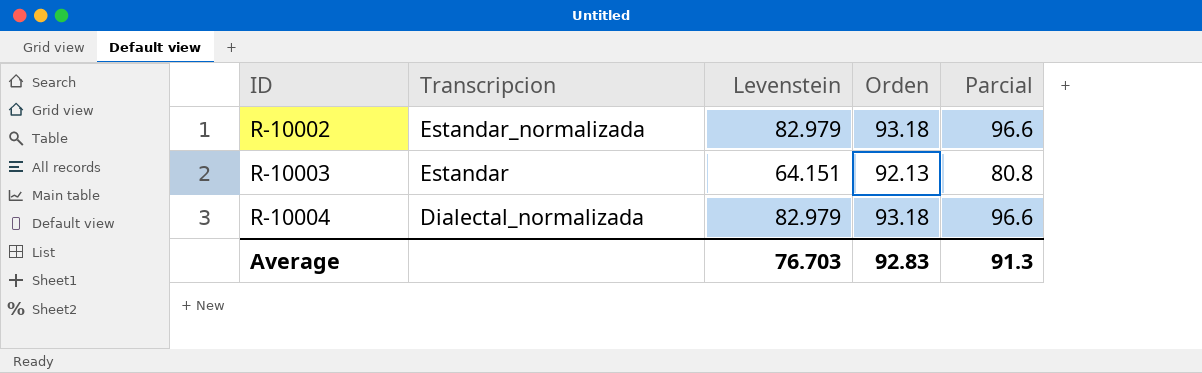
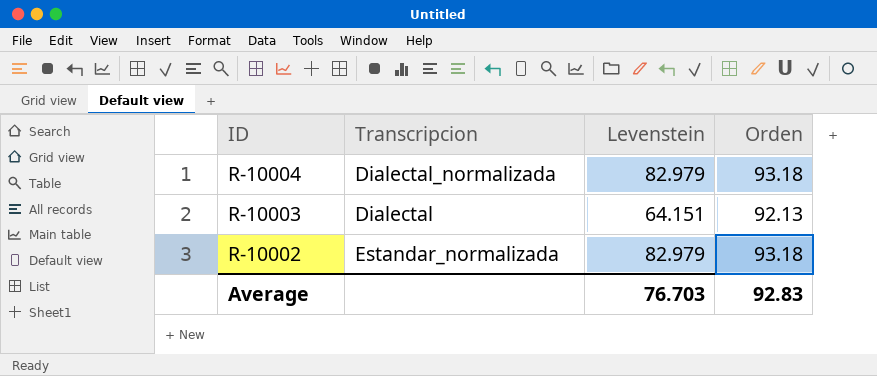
row order: ID ascending -> ID descending
column Parcial | position: 5 -> none
R-10003 | Transcripcion: Estandar -> Dialectal

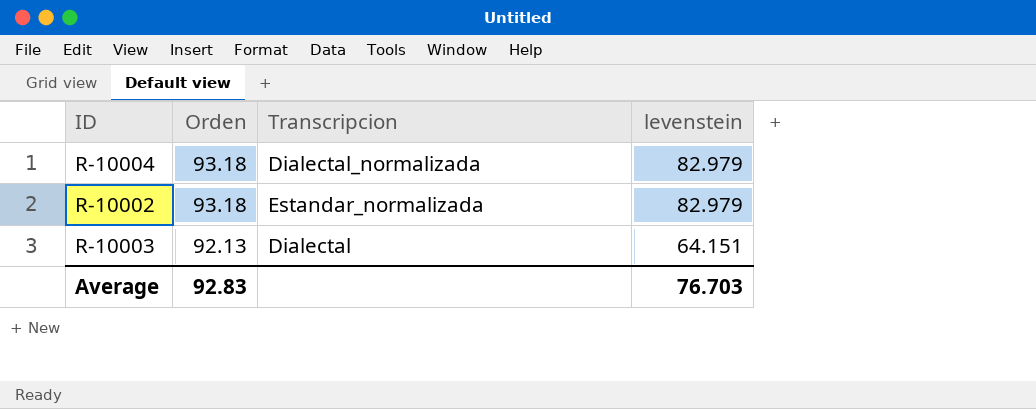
row order: ID descending -> Orden descending
column Orden | position: 4 -> 2
column name: Levenstein -> levenstein

